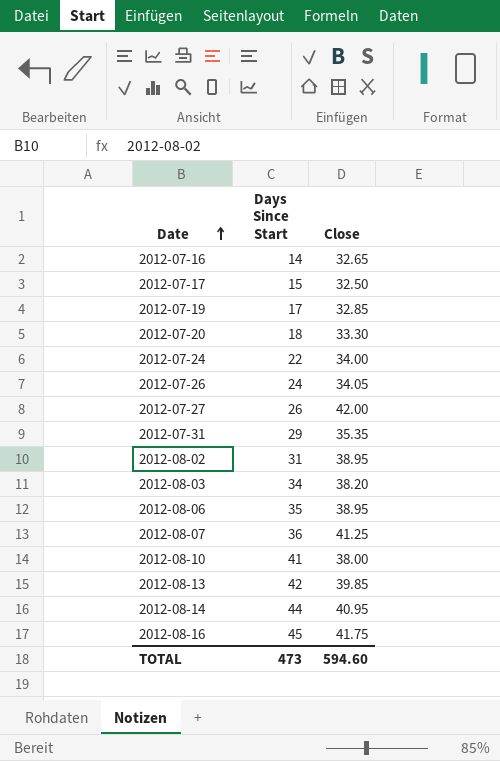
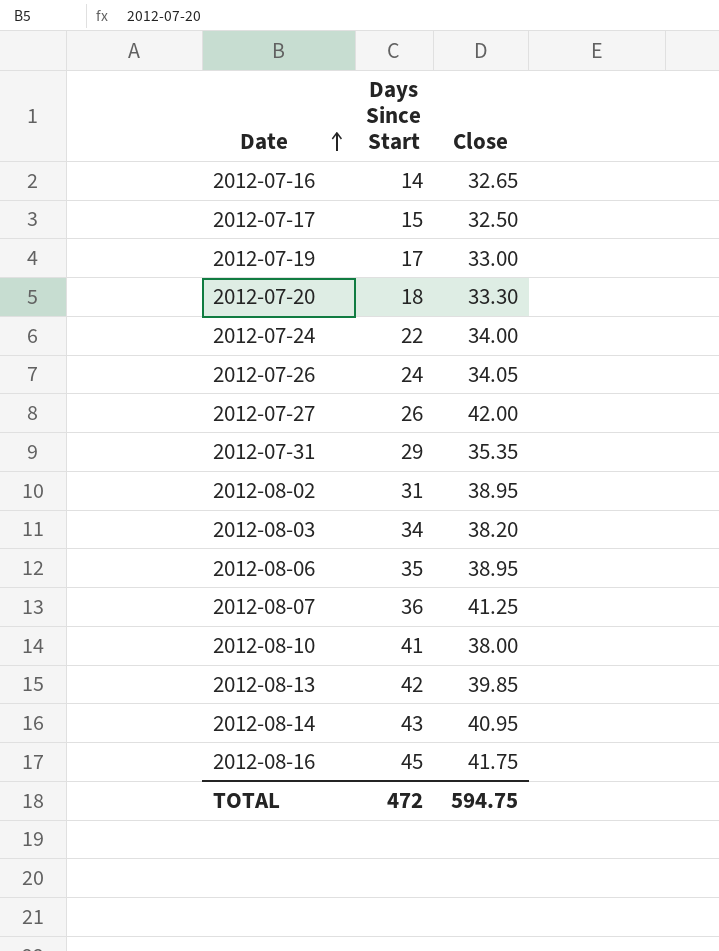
2012-07-19 | Close: 32.85 -> 33.00
2012-08-14 | Days Since Start: 44 -> 43
TOTAL | Days Since Start: 473 -> 472
TOTAL | Close: 594.60 -> 594.75

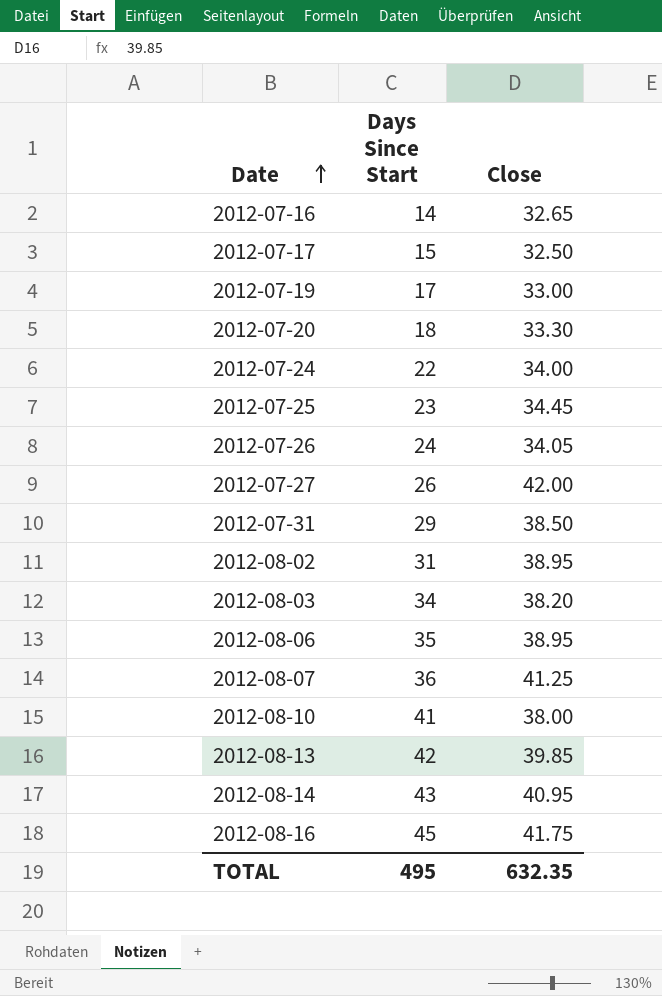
row 2012-07-25: none -> 23 | 34.45
2012-07-31 | Close: 35.35 -> 38.50
TOTAL | Days Since Start: 472 -> 495
TOTAL | Close: 594.75 -> 632.35

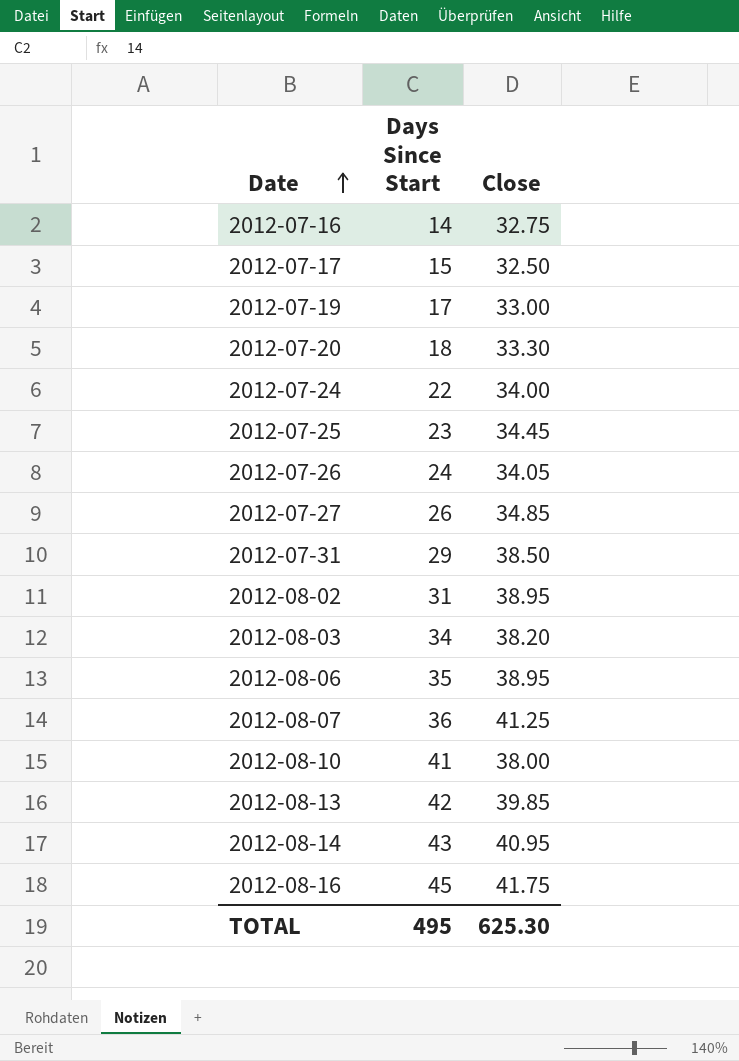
2012-07-16 | Close: 32.65 -> 32.75
2012-07-27 | Close: 42.00 -> 34.85
TOTAL | Close: 632.35 -> 625.30

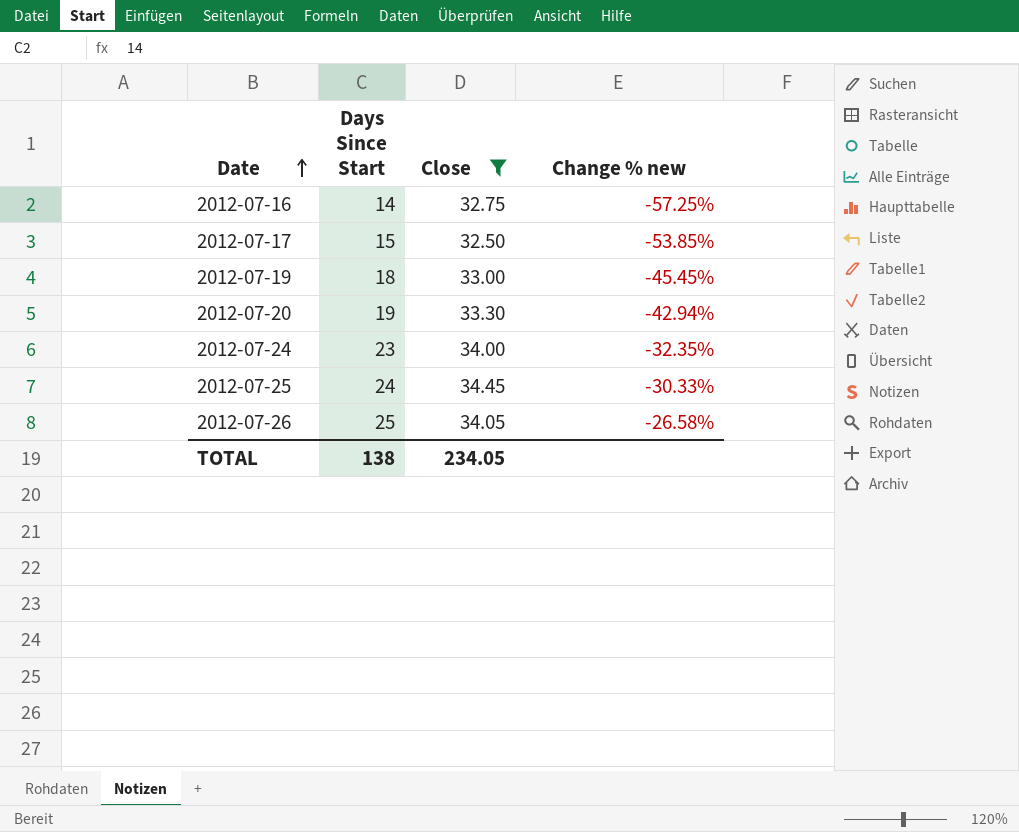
filter: none -> Close <= 34.45
column Change % new | formula: none -> ([Days Since Start] - [Close]) / [Close]
2012-07-19 | Days Since Start: 17 -> 18
2012-07-20 | Days Since Start: 18 -> 19
2012-07-24 | Days Since Start: 22 -> 23
2012-07-25 | Days Since Start: 23 -> 24
2012-07-26 | Days Since Start: 24 -> 25
TOTAL | Days Since Start: 495 -> 138
TOTAL | Close: 625.30 -> 234.05

